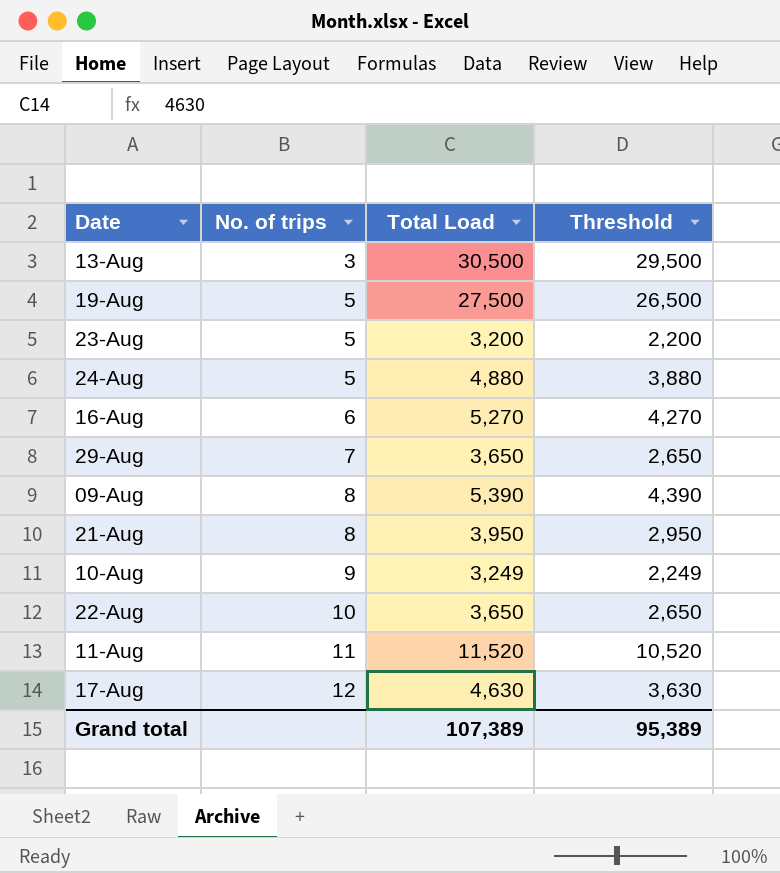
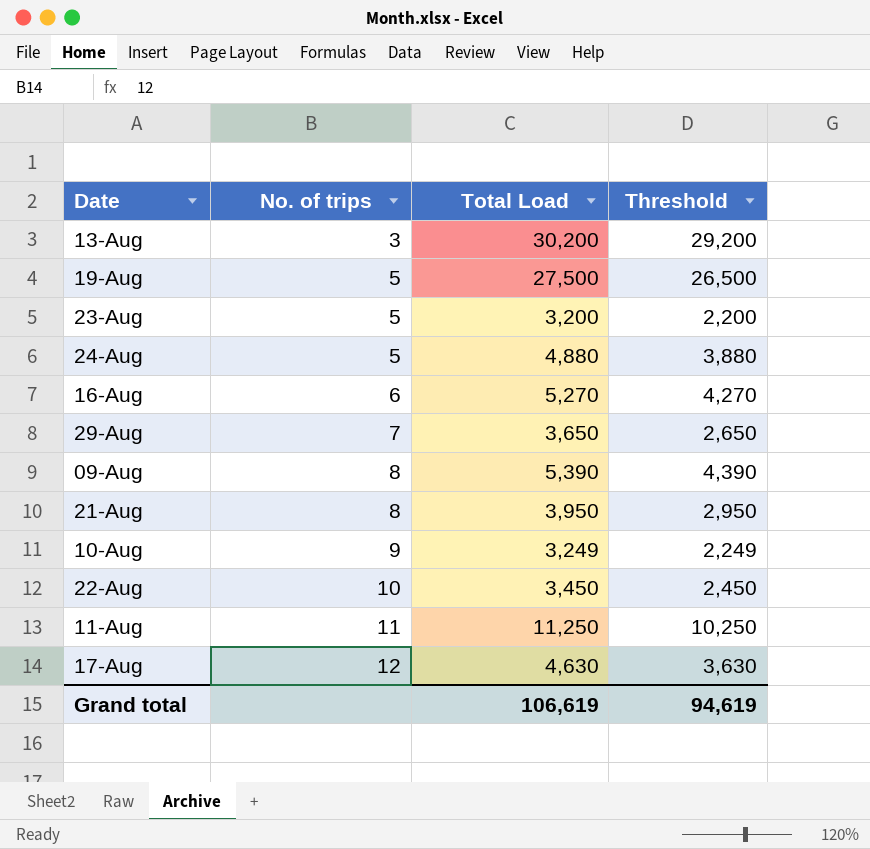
13-Aug | Total Load: 30,500 -> 30,200
13-Aug | Threshold: 29,500 -> 29,200
22-Aug | Total Load: 3,650 -> 3,450
22-Aug | Threshold: 2,650 -> 2,450
11-Aug | Total Load: 11,520 -> 11,250
11-Aug | Threshold: 10,520 -> 10,250
Grand total | Total Load: 107,389 -> 106,619
Grand total | Threshold: 95,389 -> 94,619

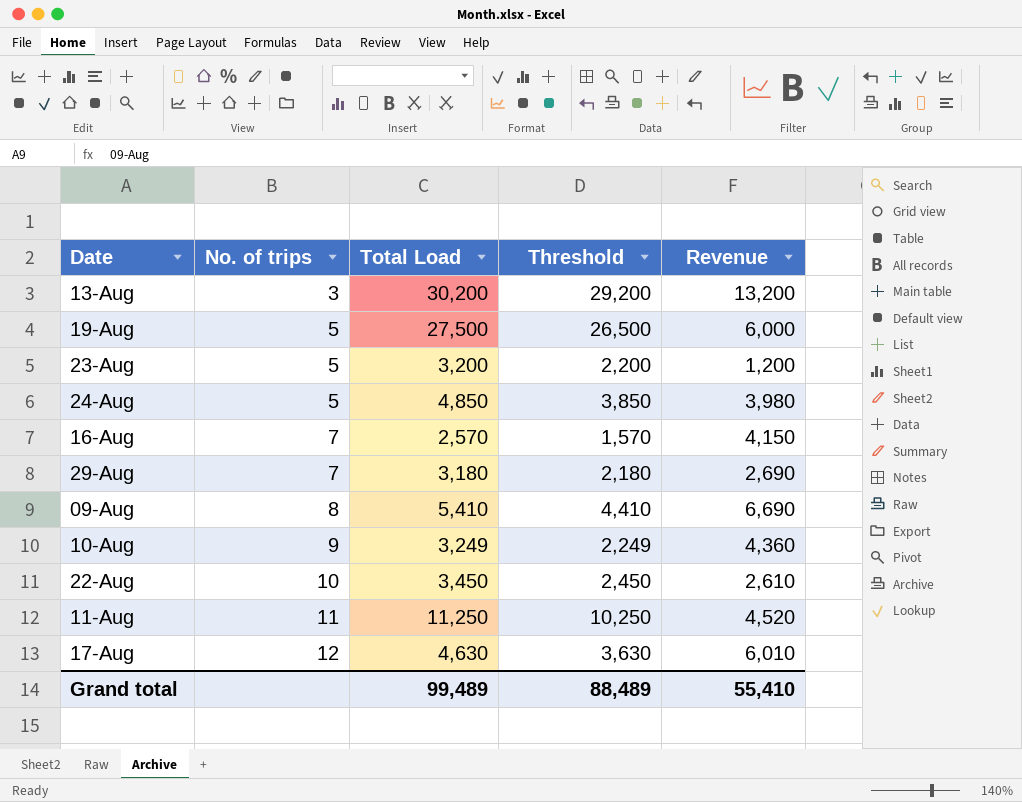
column Revenue | position: none -> 5
row 21-Aug: 8 | 3,950 | 2,950 -> none
24-Aug | Total Load: 4,880 -> 4,850
24-Aug | Threshold: 3,880 -> 3,850
16-Aug | No. of trips: 6 -> 7
16-Aug | Total Load: 5,270 -> 2,570
16-Aug | Threshold: 4,270 -> 1,570
29-Aug | Total Load: 3,650 -> 3,180
29-Aug | Threshold: 2,650 -> 2,180
09-Aug | Total Load: 5,390 -> 5,410
09-Aug | Threshold: 4,390 -> 4,410
Grand total | Total Load: 106,619 -> 99,489
Grand total | Threshold: 94,619 -> 88,489

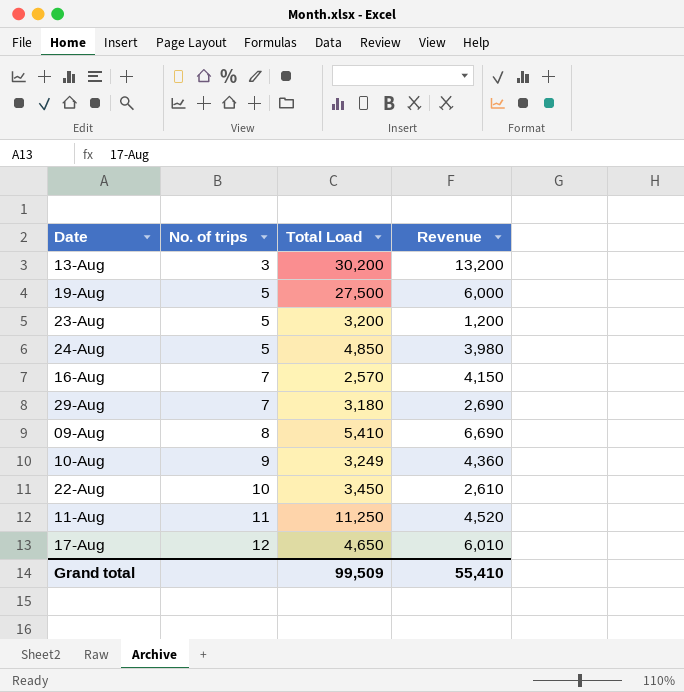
column Threshold | formula: [Total Load] - 1000 -> none
17-Aug | Total Load: 4,630 -> 4,650
Grand total | Total Load: 99,489 -> 99,509

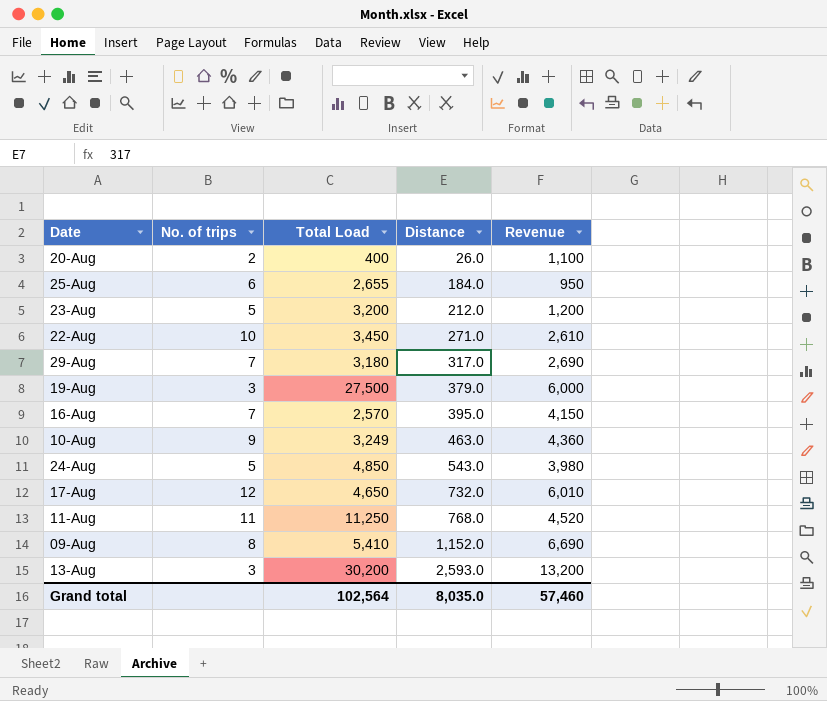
row order: No. of trips ascending -> Distance ascending
column Distance | position: none -> 4
row 20-Aug: none -> 2 | 400 | 26.0 | 1,100
row 25-Aug: none -> 6 | 2,655 | 184.0 | 950
19-Aug | No. of trips: 5 -> 3
Grand total | Total Load: 99,509 -> 102,564
Grand total | Revenue: 55,410 -> 57,460

